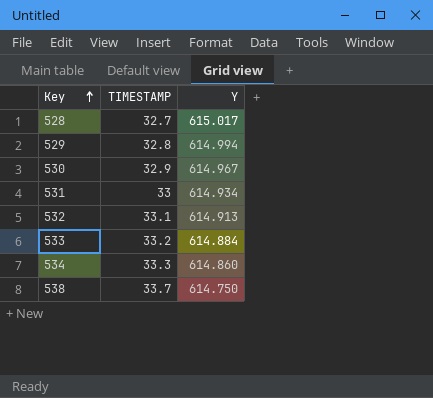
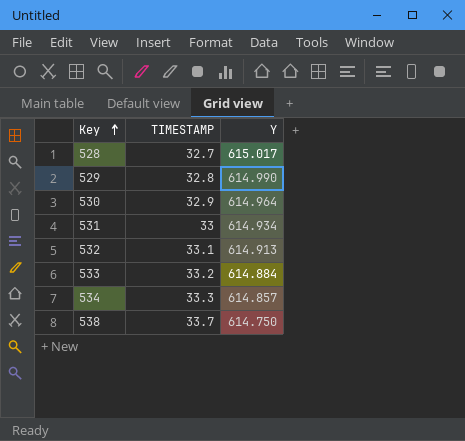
529 | Y: 614.994 -> 614.990
530 | Y: 614.967 -> 614.964
534 | Y: 614.860 -> 614.857

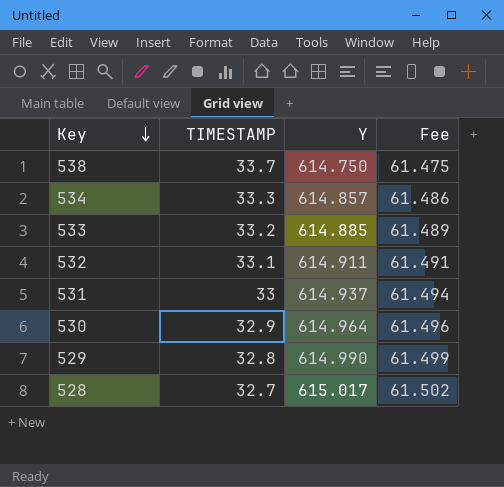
row order: Key ascending -> Key descending
column Fee | formula: none -> [Y] * 0.1
533 | Y: 614.884 -> 614.885
532 | Y: 614.913 -> 614.911
531 | Y: 614.934 -> 614.937

